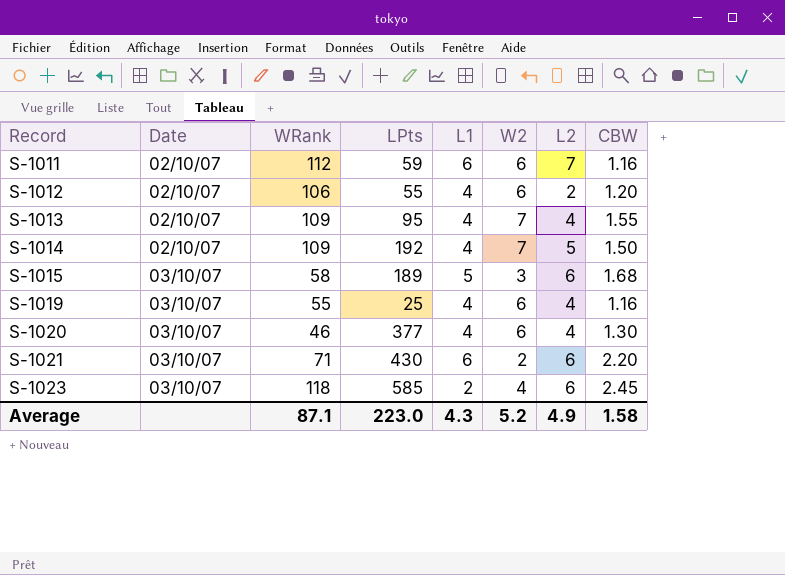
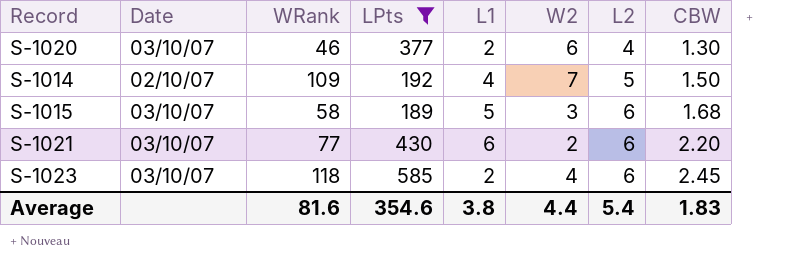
filter: none -> LPts >= 189
row order: Record ascending -> L2 ascending
S-1020 | L1: 4 -> 2
S-1021 | WRank: 71 -> 77
Average | WRank: 87.1 -> 81.6
Average | LPts: 223.0 -> 354.6
Average | L1: 4.3 -> 3.8
Average | W2: 5.2 -> 4.4
Average | L2: 4.9 -> 5.4
Average | CBW: 1.58 -> 1.83

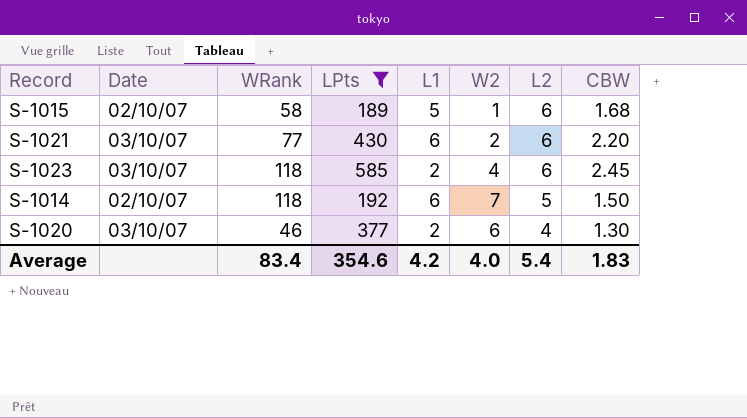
row order: L2 ascending -> L2 descending
S-1015 | Date: 03/10/07 -> 02/10/07
S-1015 | W2: 3 -> 1
S-1014 | WRank: 109 -> 118
S-1014 | L1: 4 -> 6
Average | WRank: 81.6 -> 83.4
Average | L1: 3.8 -> 4.2
Average | W2: 4.4 -> 4.0

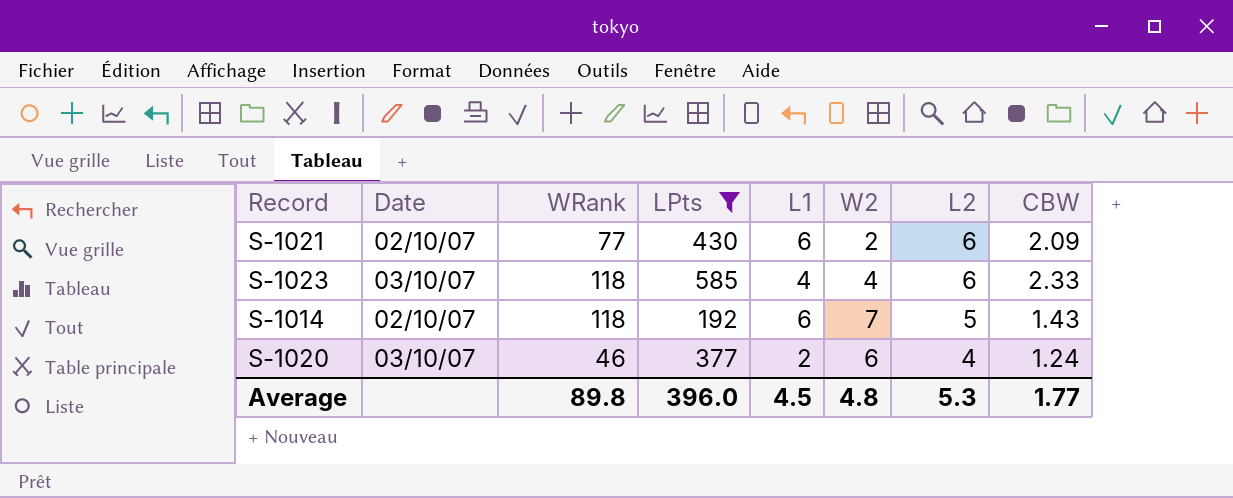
row S-1015: 02/10/07 | 58 | 189 | 5 | 1 | 6 | 1.68 -> none
S-1021 | Date: 03/10/07 -> 02/10/07
S-1021 | CBW: 2.20 -> 2.09
S-1023 | L1: 2 -> 4
S-1023 | CBW: 2.45 -> 2.33
S-1014 | CBW: 1.50 -> 1.43
S-1020 | CBW: 1.30 -> 1.24
Average | WRank: 83.4 -> 89.8
Average | LPts: 354.6 -> 396.0
Average | L1: 4.2 -> 4.5
Average | W2: 4.0 -> 4.8
Average | L2: 5.4 -> 5.3
Average | CBW: 1.83 -> 1.77

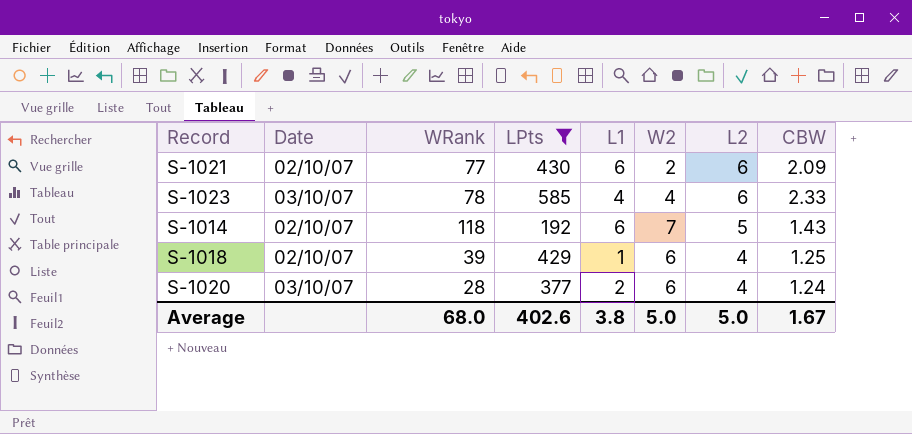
S-1023 | WRank: 118 -> 78
row S-1018: none -> 02/10/07 | 39 | 429 | 1 | 6 | 4 | 1.25
S-1020 | WRank: 46 -> 28
Average | WRank: 89.8 -> 68.0
Average | LPts: 396.0 -> 402.6
Average | L1: 4.5 -> 3.8
Average | W2: 4.8 -> 5.0
Average | L2: 5.3 -> 5.0
Average | CBW: 1.77 -> 1.67

